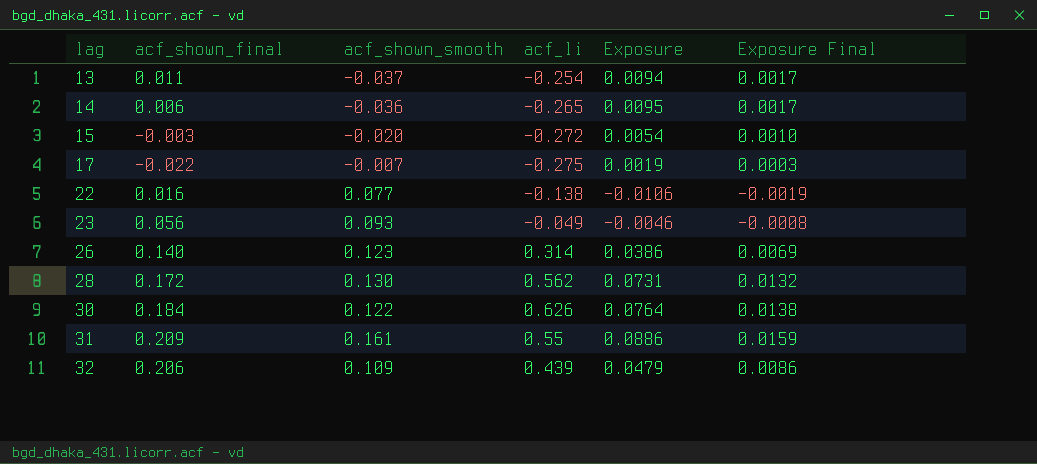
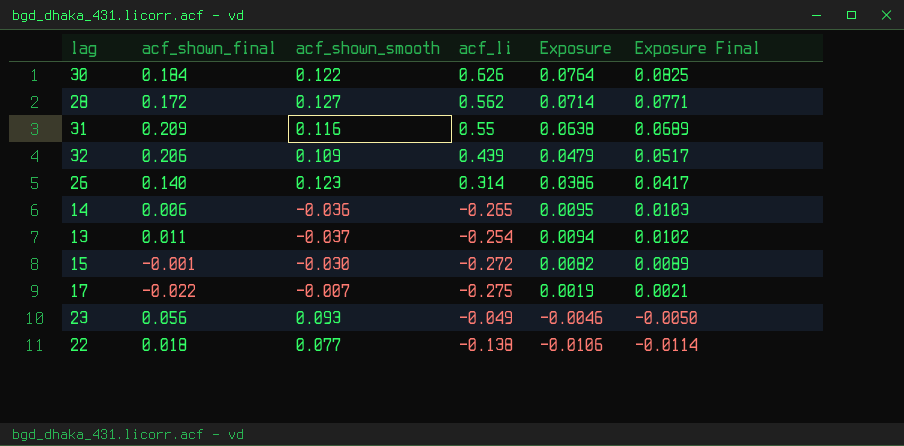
row order: lag ascending -> Exposure descending
column Exposure Final | formula: [Exposure] * 0.18 -> [Exposure] * 1.08
28 | acf_shown_smooth: 0.130 -> 0.127
28 | Exposure: 0.0731 -> 0.0714
31 | acf_shown_smooth: 0.161 -> 0.116
31 | Exposure: 0.0886 -> 0.0638
15 | acf_shown_final: -0.003 -> -0.001
15 | acf_shown_smooth: -0.020 -> -0.030
15 | Exposure: 0.0054 -> 0.0082
22 | acf_shown_final: 0.016 -> 0.018

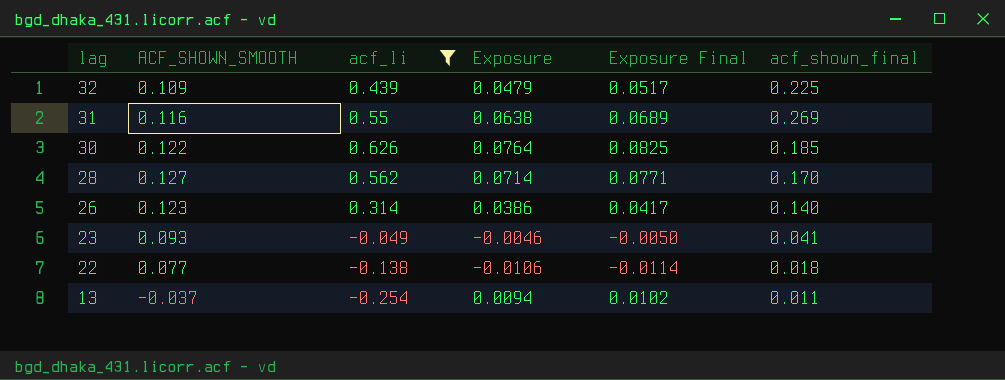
filter: none -> acf_li >= -0.254
row order: Exposure descending -> lag descending
column name: acf_shown_smooth -> ACF_SHOWN_SMOOTH
column acf_shown_final | position: 2 -> 6
32 | acf_shown_final: 0.206 -> 0.225
31 | acf_shown_final: 0.209 -> 0.269
30 | acf_shown_final: 0.184 -> 0.185
28 | acf_shown_final: 0.172 -> 0.170
23 | acf_shown_final: 0.056 -> 0.041

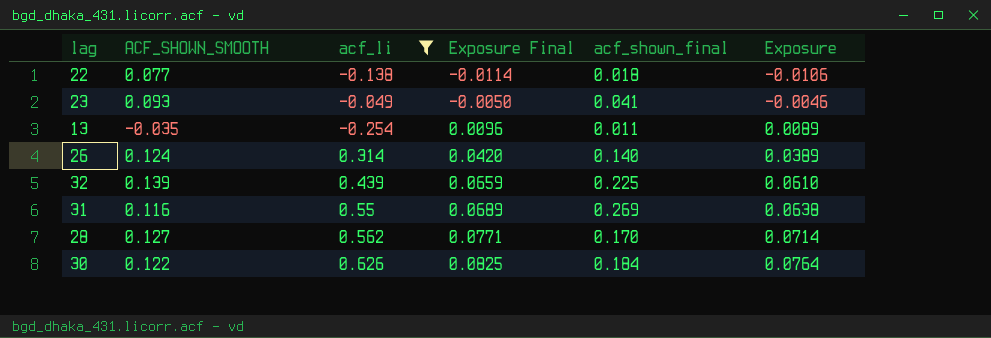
row order: lag descending -> Exposure Final ascending
column Exposure | position: 4 -> 6
13 | ACF_SHOWN_SMOOTH: -0.037 -> -0.035
13 | Exposure Final: 0.0102 -> 0.0096
13 | Exposure: 0.0094 -> 0.0089
26 | ACF_SHOWN_SMOOTH: 0.123 -> 0.124
26 | Exposure Final: 0.0417 -> 0.0420
26 | Exposure: 0.0386 -> 0.0389
32 | ACF_SHOWN_SMOOTH: 0.109 -> 0.139
32 | Exposure Final: 0.0517 -> 0.0659
32 | Exposure: 0.0479 -> 0.0610
30 | acf_shown_final: 0.185 -> 0.184

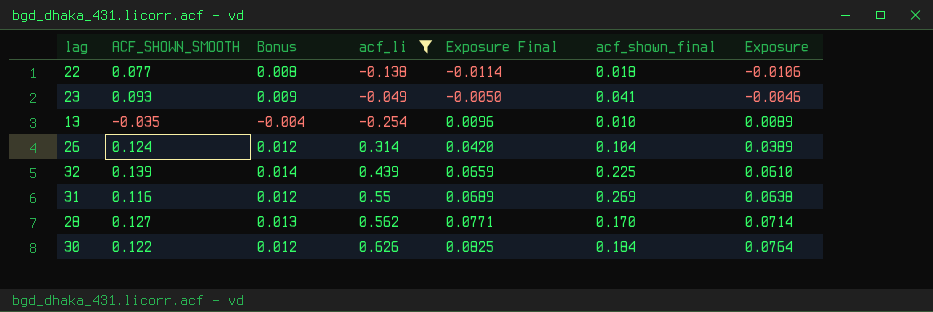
column Bonus | formula: none -> [ACF_SHOWN_SMOOTH] * 0.1
13 | acf_shown_final: 0.011 -> 0.010
26 | acf_shown_final: 0.140 -> 0.104

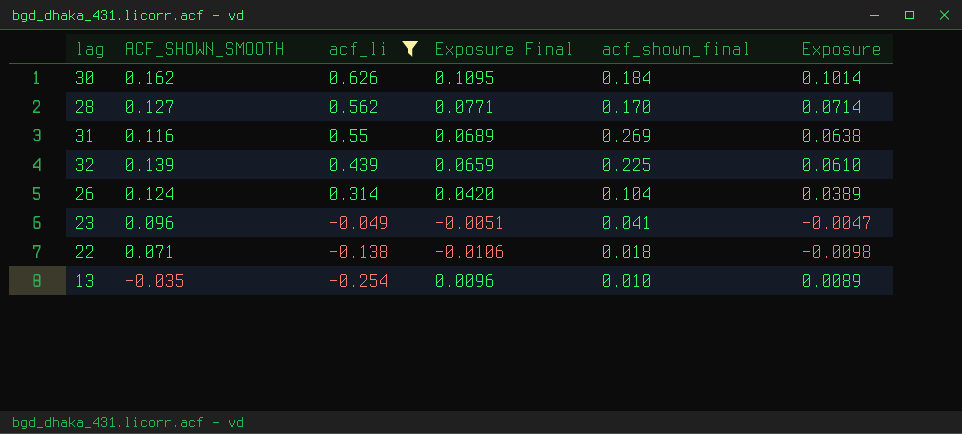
row order: Exposure Final ascending -> acf_li descending
column Bonus | formula: [ACF_SHOWN_SMOOTH] * 0.1 -> none
30 | ACF_SHOWN_SMOOTH: 0.122 -> 0.162
30 | Exposure Final: 0.0825 -> 0.1095
30 | Exposure: 0.0764 -> 0.1014
23 | ACF_SHOWN_SMOOTH: 0.093 -> 0.096
23 | Exposure Final: -0.0050 -> -0.0051
23 | Exposure: -0.0046 -> -0.0047
22 | ACF_SHOWN_SMOOTH: 0.077 -> 0.071
22 | Exposure Final: -0.0114 -> -0.0106
22 | Exposure: -0.0106 -> -0.0098

